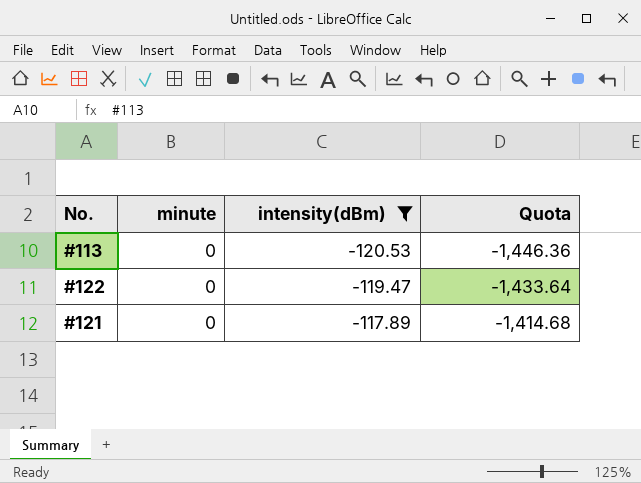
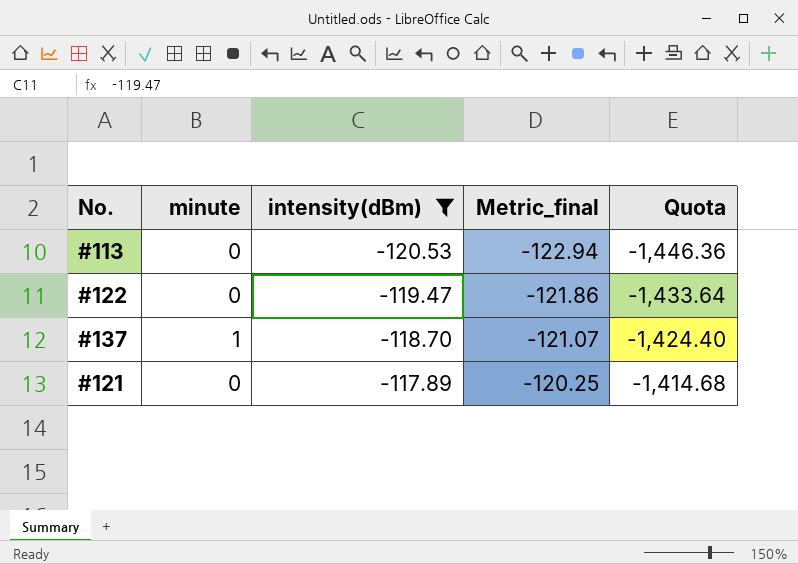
column Metric_final | formula: none -> [intensity(dBm)] * 1.02
row #137: none -> 1 | -118.70 | -121.07 | -1,424.40

